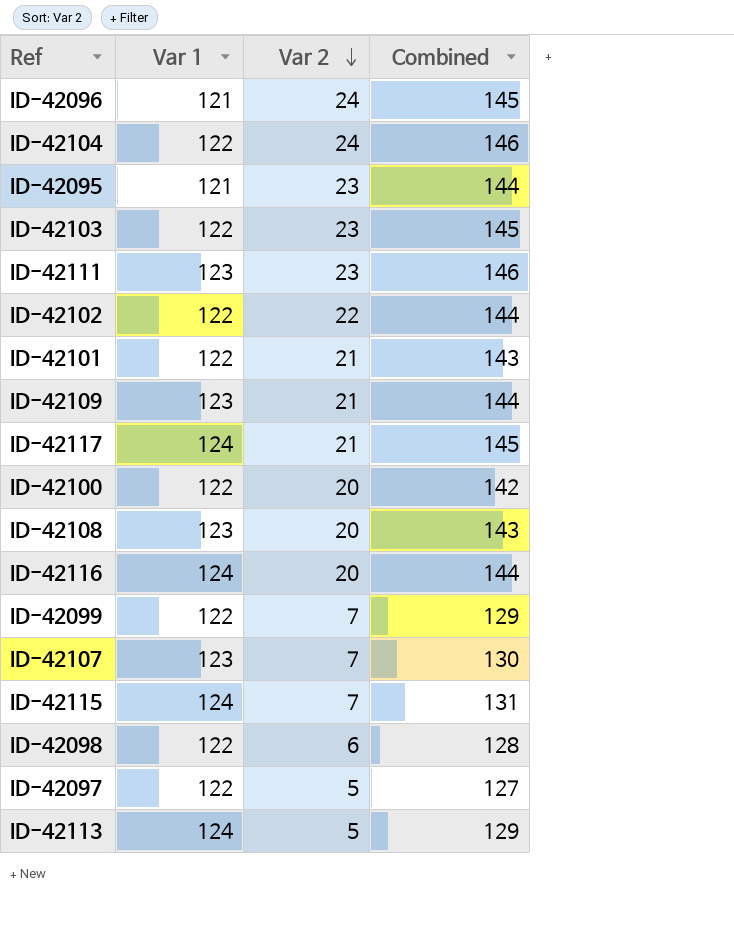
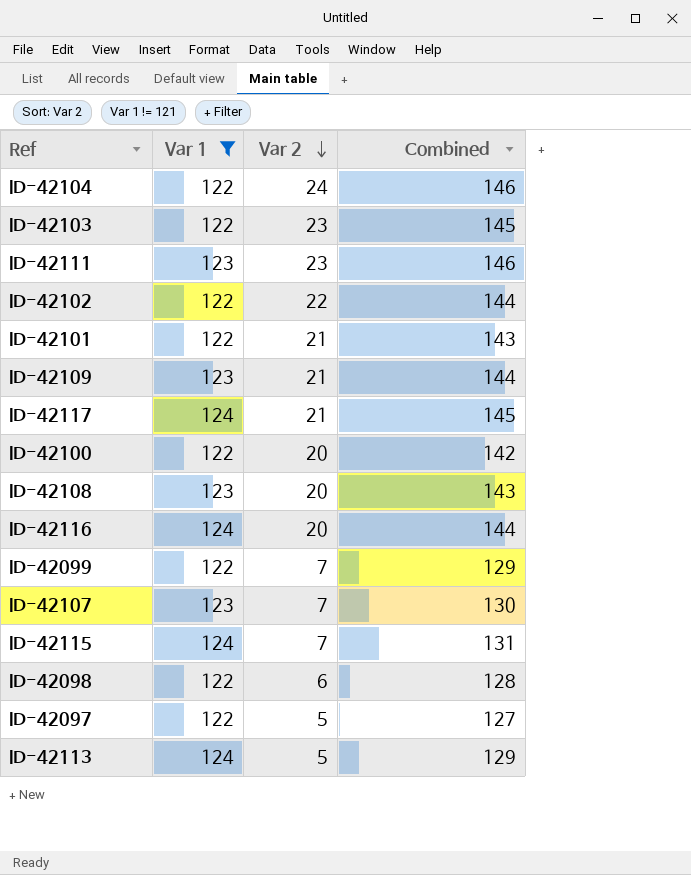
filter: none -> Var 1 != 121

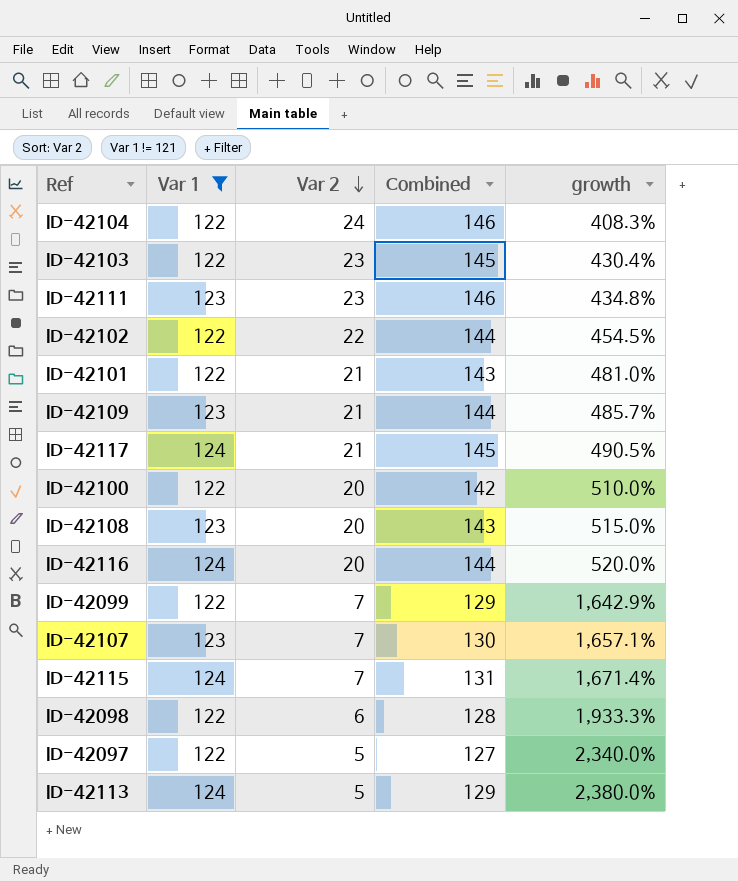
column growth | formula: none -> ([Var 1] - [Var 2]) / [Var 2]

